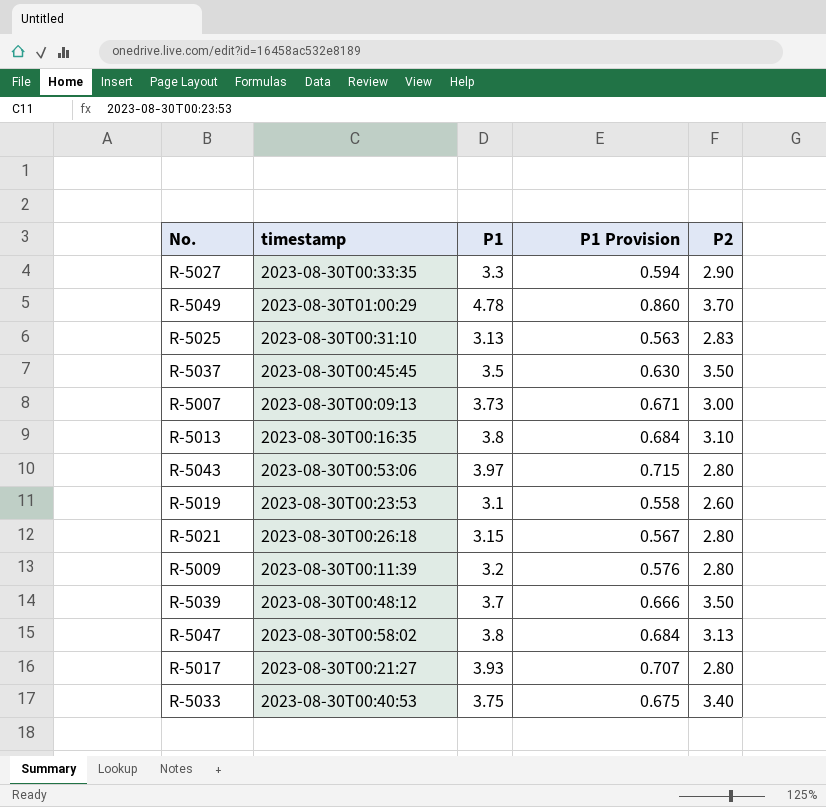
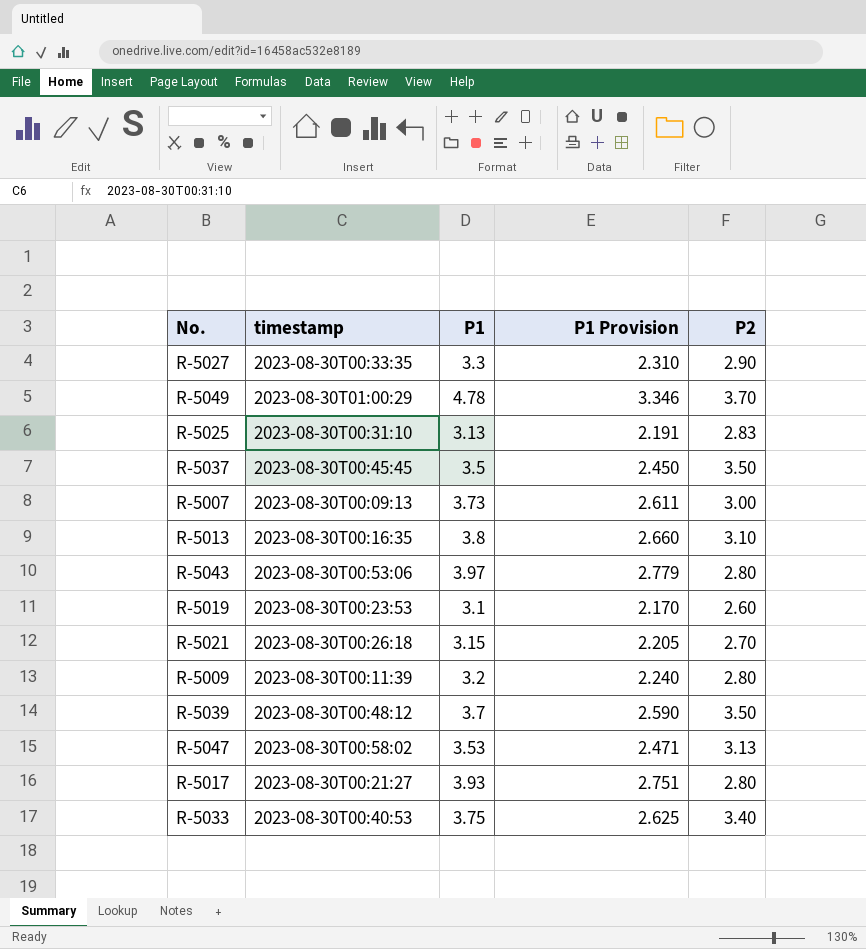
column P1 Provision | formula: [P1] * 0.18 -> [P1] * 0.7
R-5021 | P2: 2.80 -> 2.70
R-5047 | P1: 3.8 -> 3.53

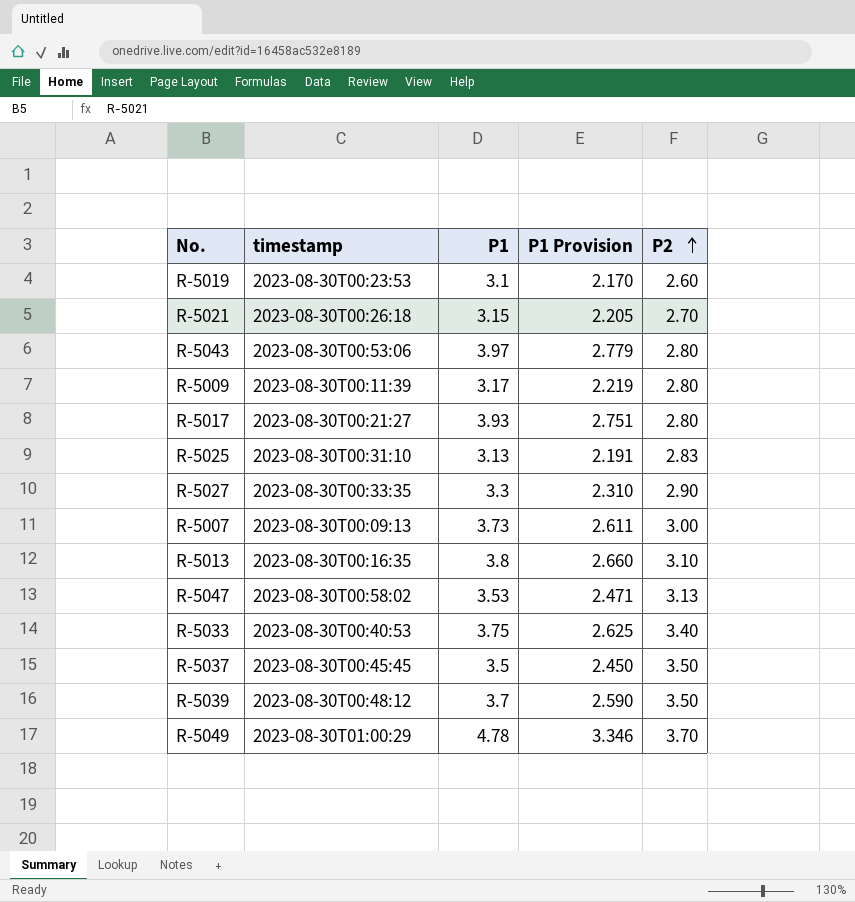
row order: none -> P2 ascending
R-5009 | P1: 3.2 -> 3.17
R-5009 | P1 Provision: 2.240 -> 2.219

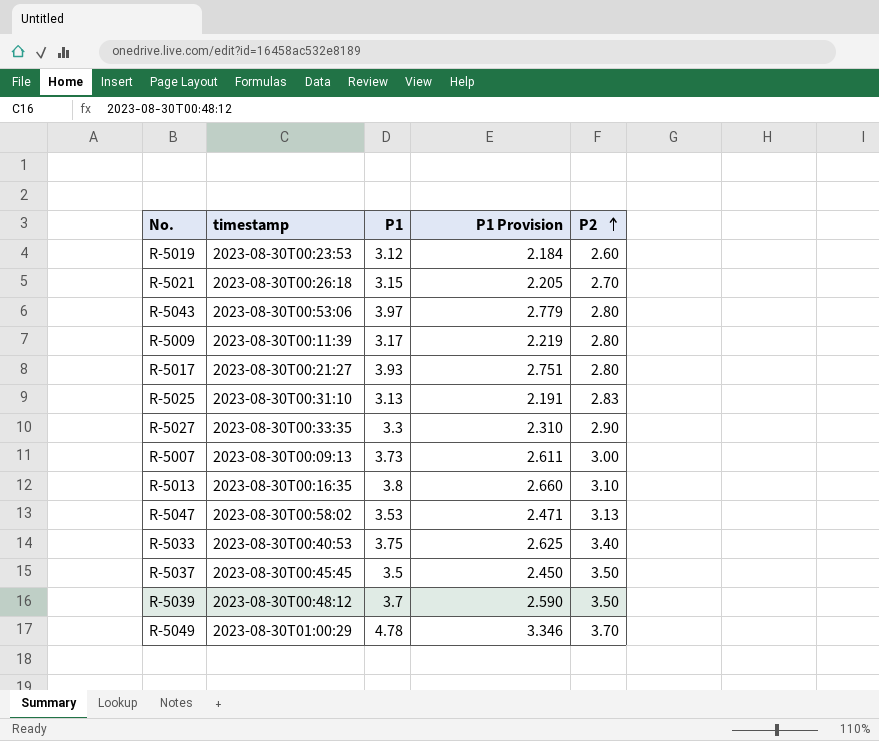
R-5019 | P1: 3.1 -> 3.12
R-5019 | P1 Provision: 2.170 -> 2.184

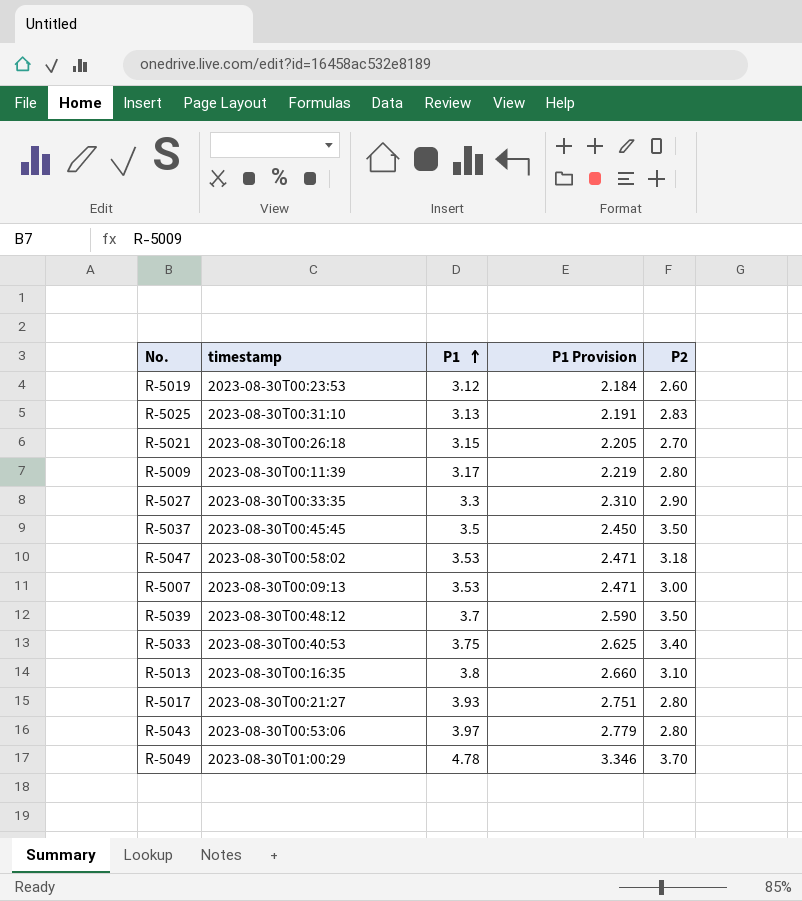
row order: P2 ascending -> P1 ascending
R-5047 | P2: 3.13 -> 3.18
R-5007 | P1: 3.73 -> 3.53
R-5007 | P1 Provision: 2.611 -> 2.471

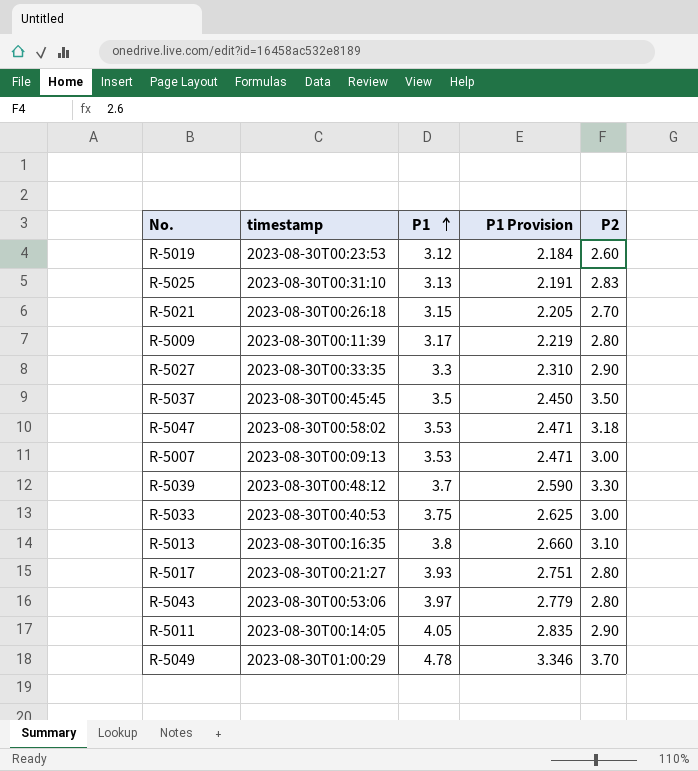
R-5039 | P2: 3.50 -> 3.30
R-5033 | P2: 3.40 -> 3.00
row R-5011: none -> 2023-08-30T00:14:05 | 4.05 | 2.835 | 2.90

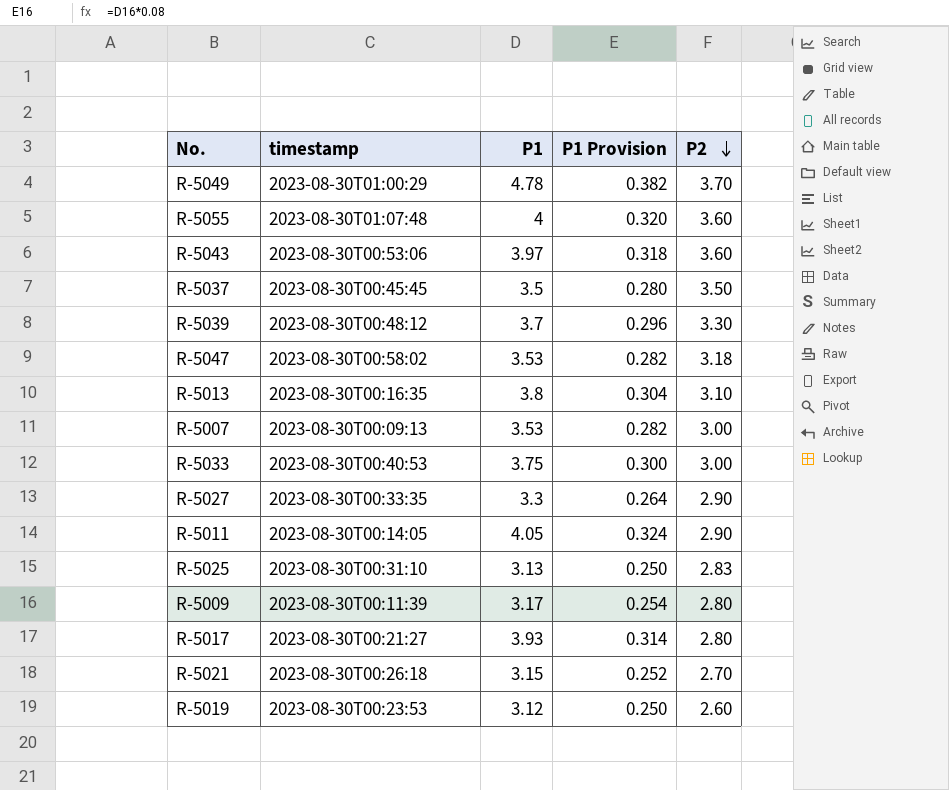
row order: P1 ascending -> P2 descending
column P1 Provision | formula: [P1] * 0.7 -> [P1] * 0.08
row R-5055: none -> 2023-08-30T01:07:48 | 4 | 0.320 | 3.60
R-5043 | P2: 2.80 -> 3.60

